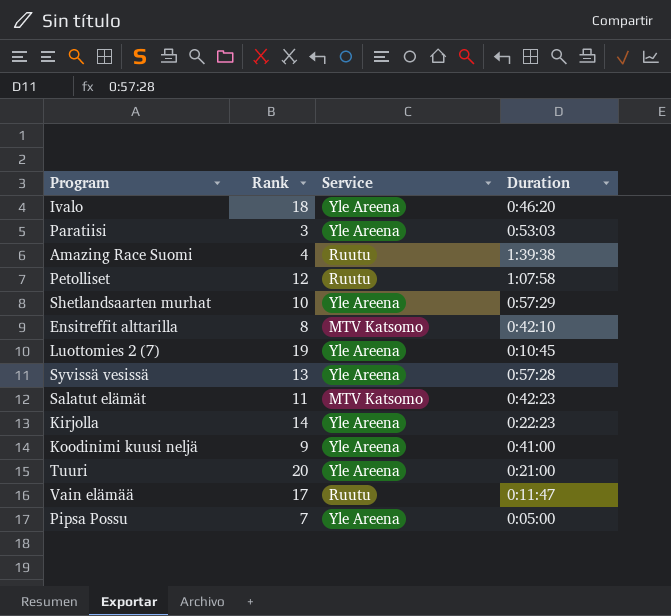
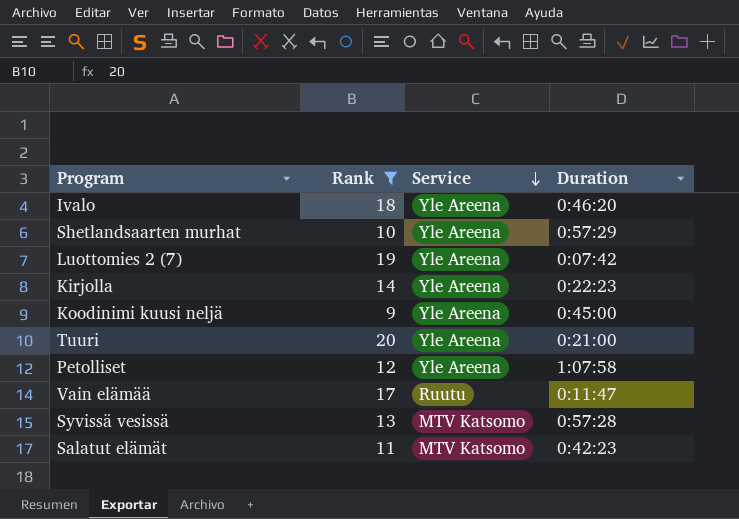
filter: none -> Rank >= 9
row order: none -> Service descending
Luottomies 2 (7) | Duration: 0:10:45 -> 0:07:42
Koodinimi kuusi neljä | Duration: 0:41:00 -> 0:45:00
Petolliset | Service: Ruutu -> Yle Areena
Syvissä vesissä | Service: Yle Areena -> MTV Katsomo

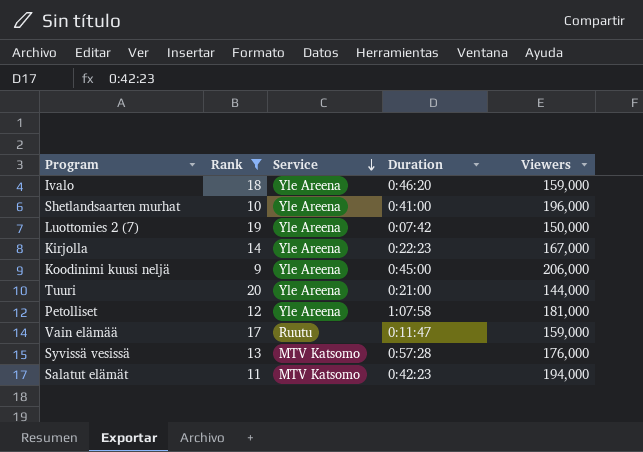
column Viewers | position: none -> 5
Shetlandsaarten murhat | Duration: 0:57:29 -> 0:41:00

